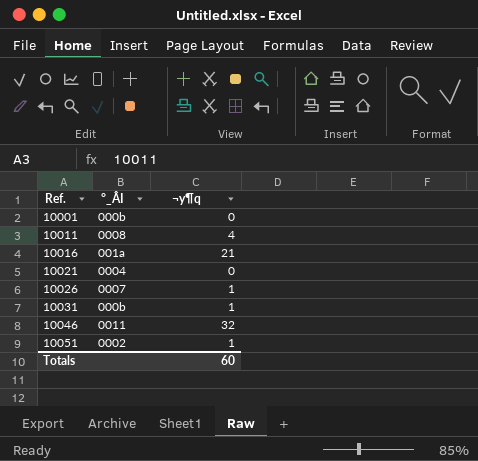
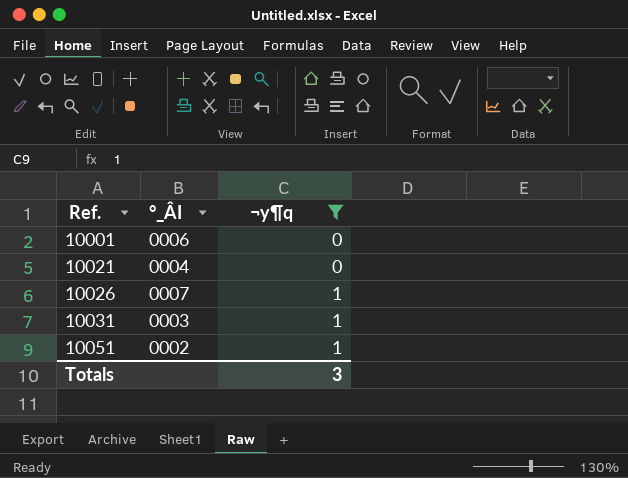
filter: none -> ¬y¶q <= 1
10001 | °_ÂI: 000b -> 0006
10031 | °_ÂI: 000b -> 0003
Totals | ¬y¶q: 60 -> 3

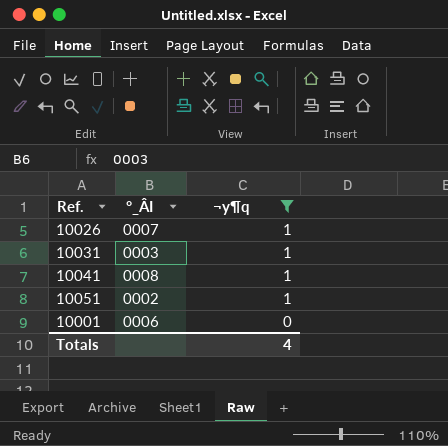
row order: Ref. ascending -> ¬y¶q descending
row 10021: 0004 | 0 -> none
row 10041: none -> 0008 | 1
Totals | ¬y¶q: 3 -> 4

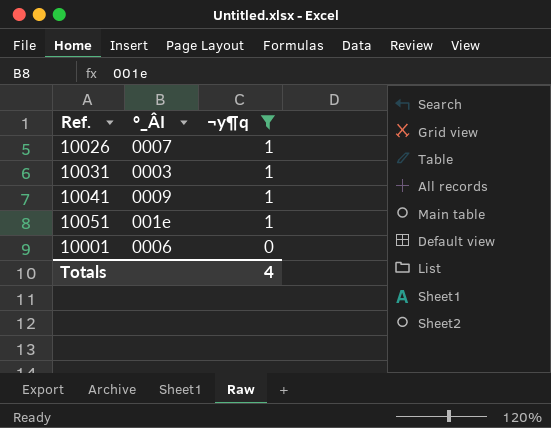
10041 | °_ÂI: 0008 -> 0009
10051 | °_ÂI: 0002 -> 001e

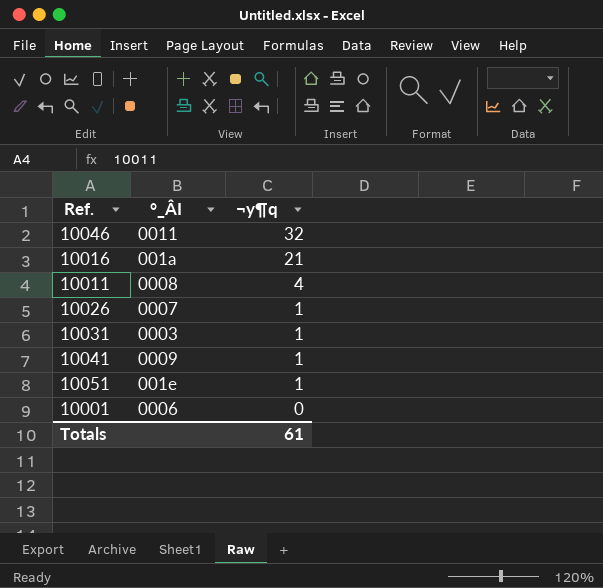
filter: ¬y¶q <= 1 -> none
Totals | ¬y¶q: 4 -> 61

